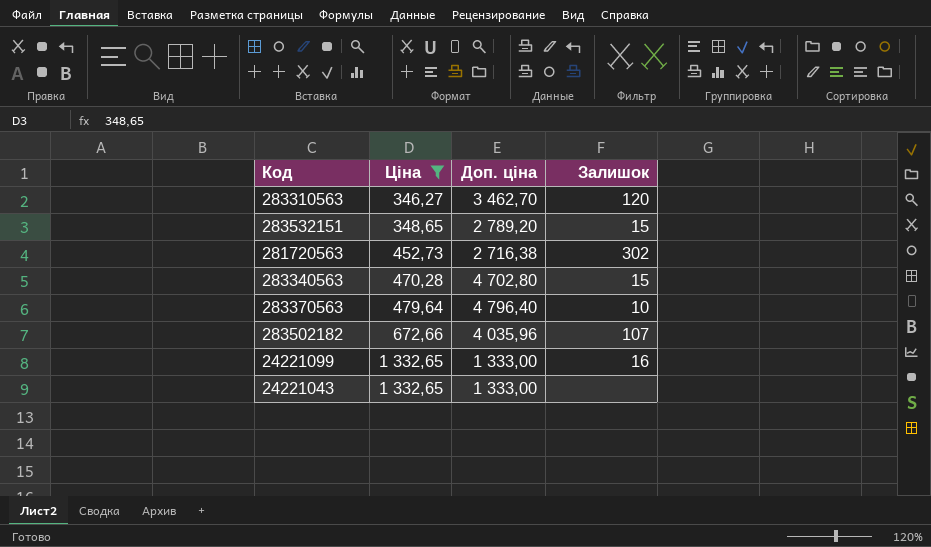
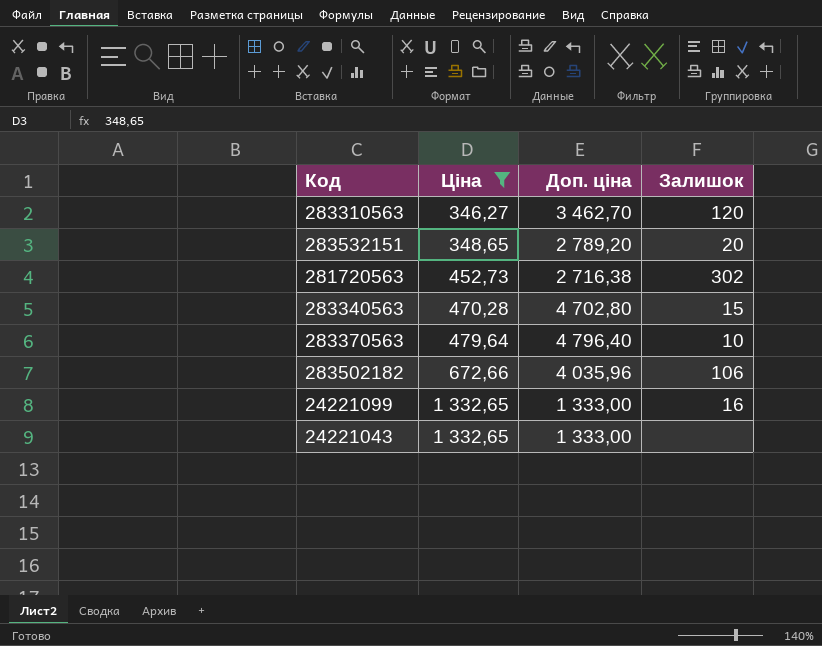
283532151 | Залишок: 15 -> 20
283502182 | Залишок: 107 -> 106

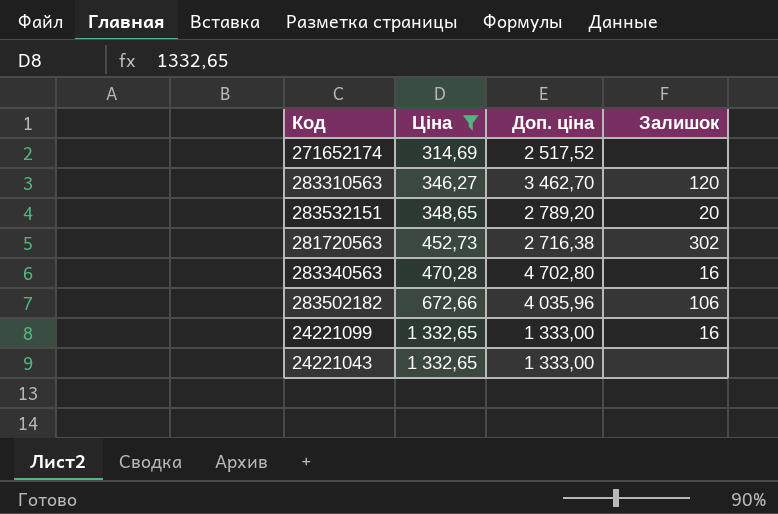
row 283370563: 479,64 | 4 796,40 | 10 -> none
row 271652174: none -> 314,69 | 2 517,52 | none
283340563 | Залишок: 15 -> 16

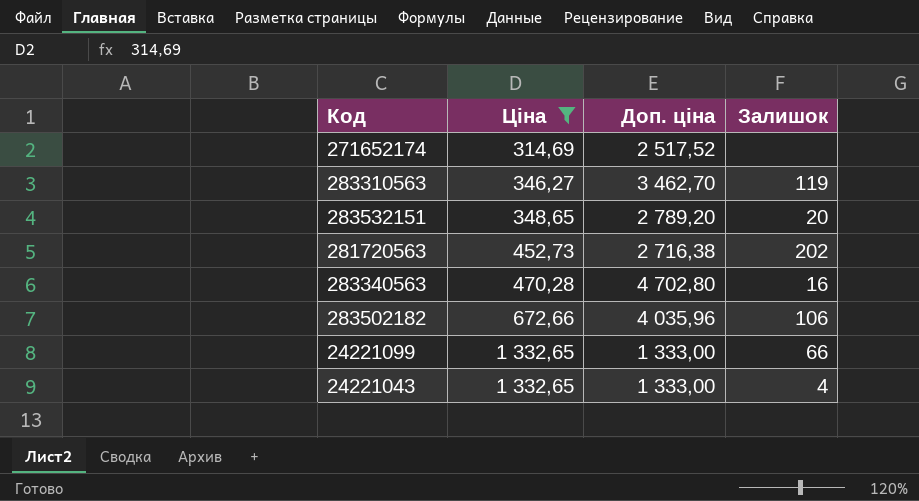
283310563 | Залишок: 120 -> 119
281720563 | Залишок: 302 -> 202
24221099 | Залишок: 16 -> 66
24221043 | Залишок: none -> 4

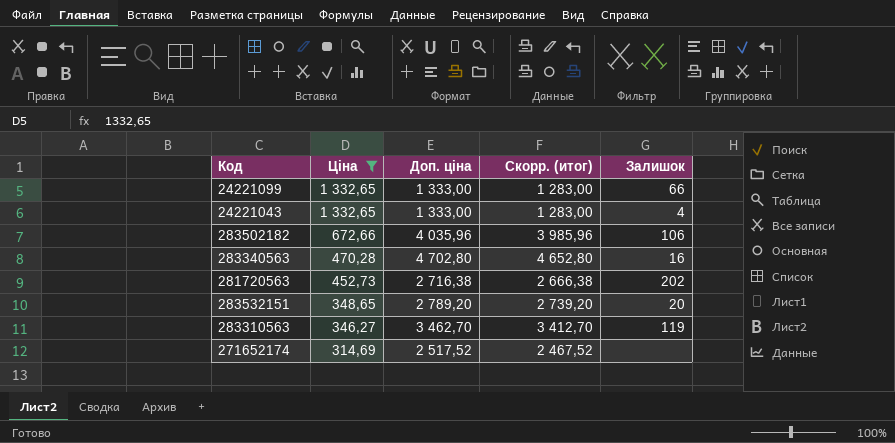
row order: Ціна ascending -> Ціна descending
column Скорр. (итог) | formula: none -> [Доп. ціна] - 50

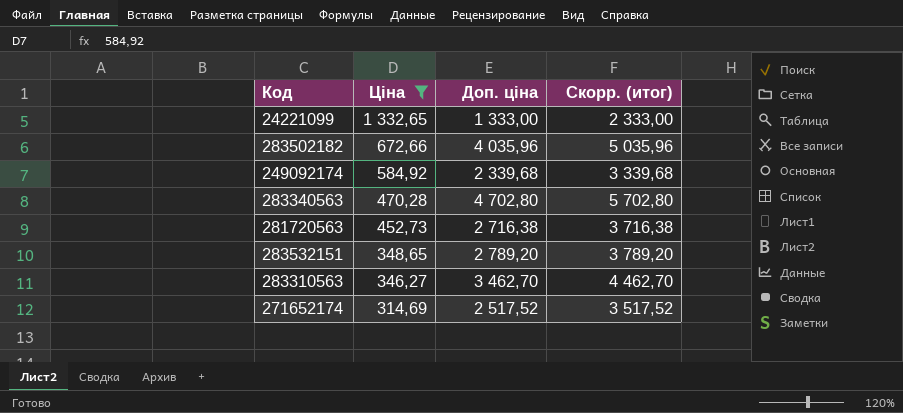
column Залишок | position: 5 -> none
column Скорр. (итог) | formula: [Доп. ціна] - 50 -> [Доп. ціна] + 1000
row 24221043: 1 332,65 | 1 333,00 | 1 283,00 | 4 -> none
row 249092174: none -> 584,92 | 2 339,68 | 3 339,68

